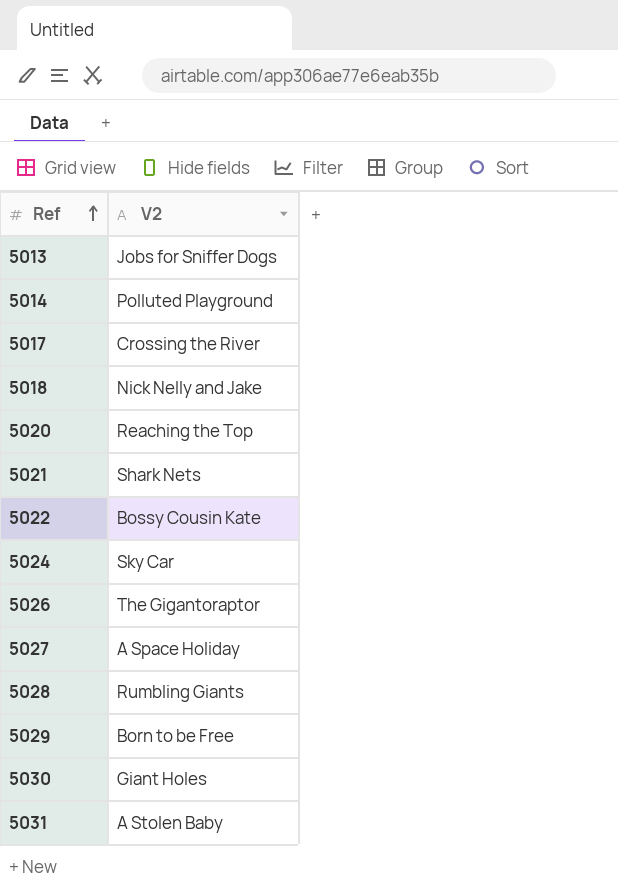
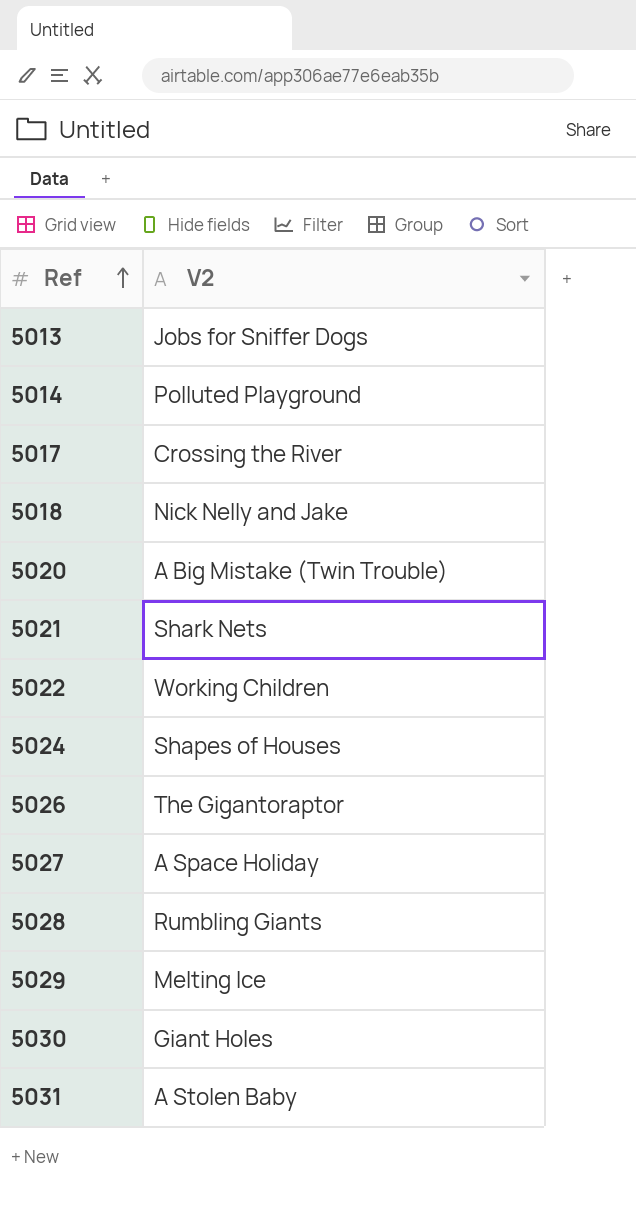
5020 | V2: Reaching the Top -> A Big Mistake (Twin Trouble)
5022 | V2: Bossy Cousin Kate -> Working Children
5024 | V2: Sky Car -> Shapes of Houses
5029 | V2: Born to be Free -> Melting Ice

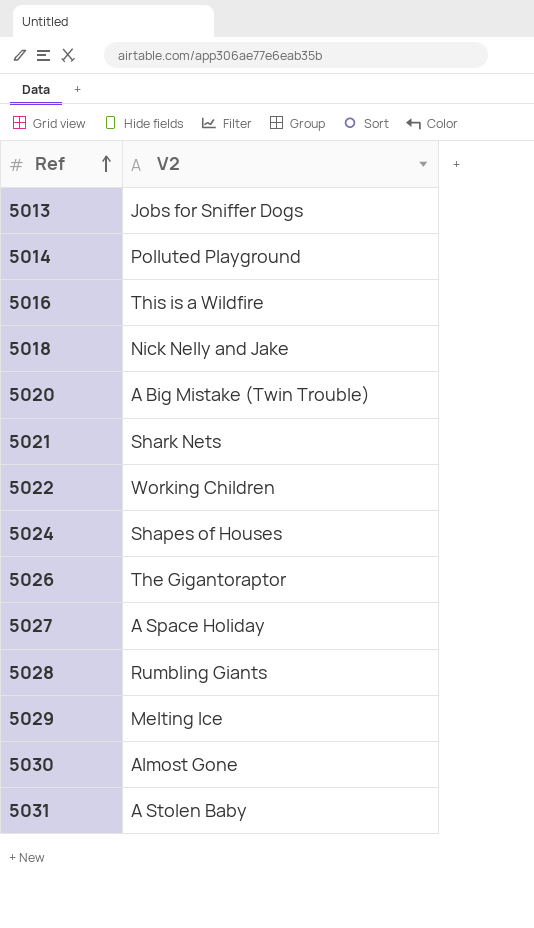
row 5017: Crossing the River -> none
row 5016: none -> This is a Wildfire
5030 | V2: Giant Holes -> Almost Gone

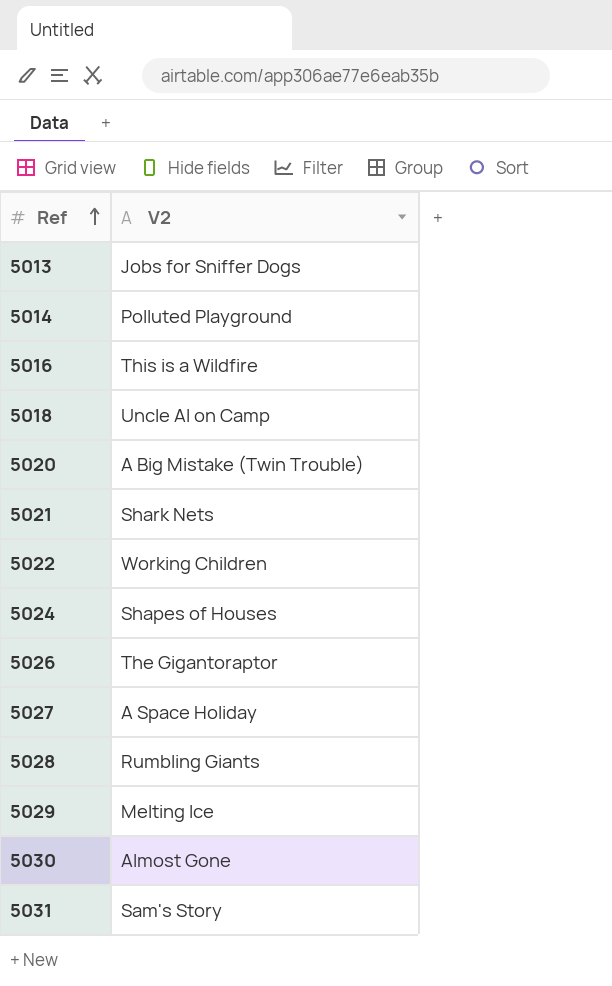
5018 | V2: Nick Nelly and Jake -> Uncle Al on Camp
5031 | V2: A Stolen Baby -> Sam's Story

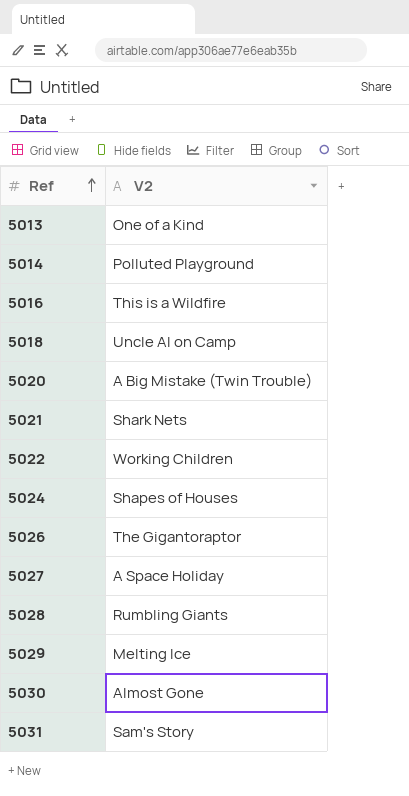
5013 | V2: Jobs for Sniffer Dogs -> One of a Kind

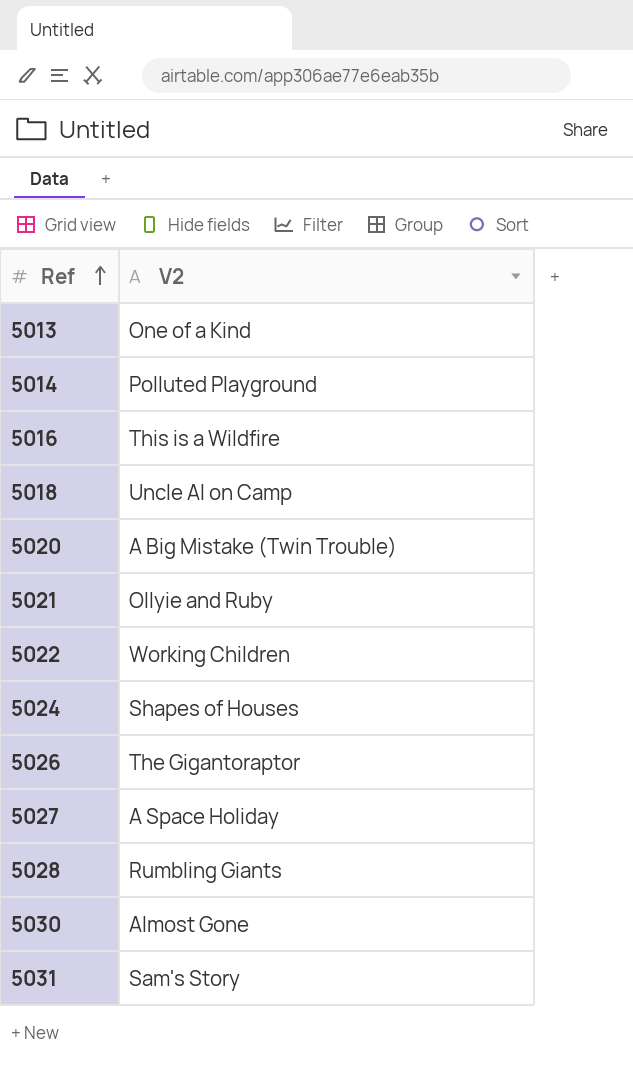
row 5029: Melting Ice -> none
5021 | V2: Shark Nets -> Ollyie and Ruby

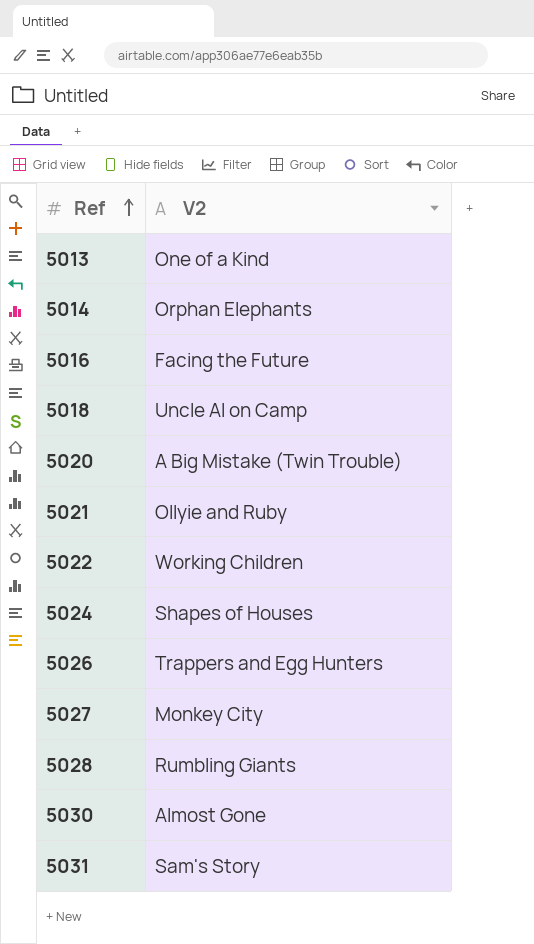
5014 | V2: Polluted Playground -> Orphan Elephants
5016 | V2: This is a Wildfire -> Facing the Future
5026 | V2: The Gigantoraptor -> Trappers and Egg Hunters
5027 | V2: A Space Holiday -> Monkey City

